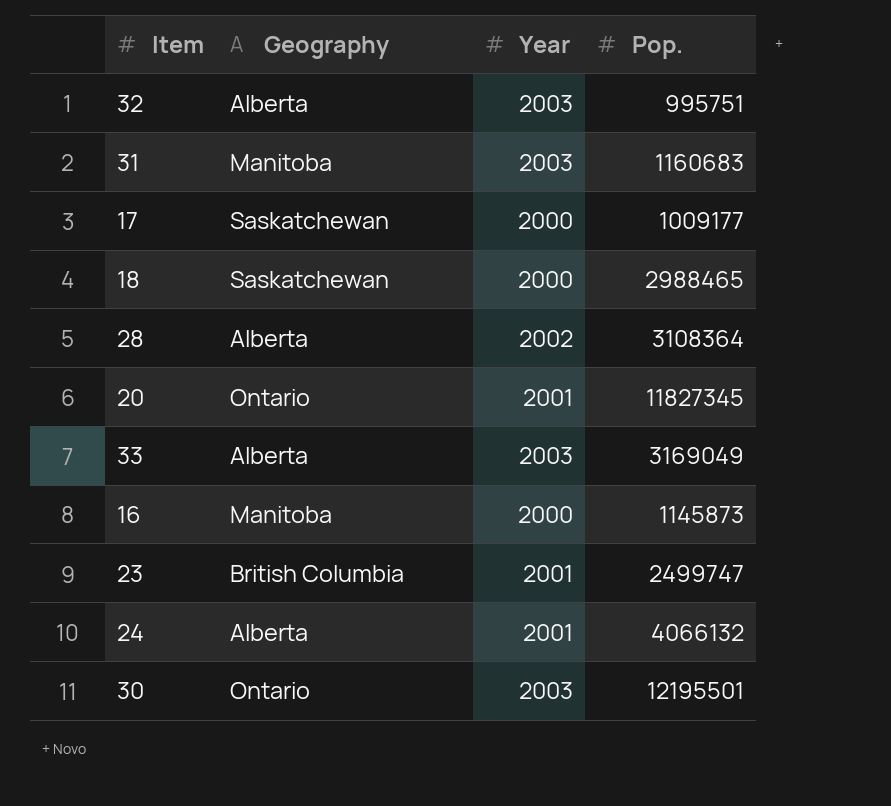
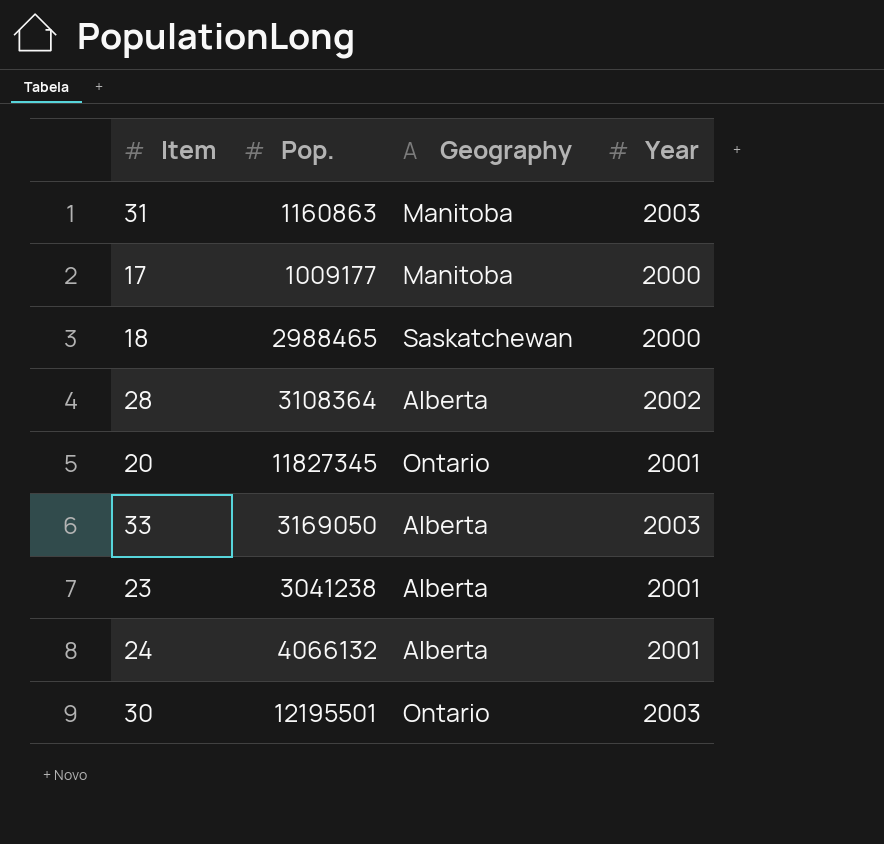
column Pop. | position: 4 -> 2
row 32: Alberta | 2003 | 995751 -> none
row 16: Manitoba | 2000 | 1145873 -> none
31 | Pop.: 1160683 -> 1160863
17 | Geography: Saskatchewan -> Manitoba
33 | Pop.: 3169049 -> 3169050
23 | Pop.: 2499747 -> 3041238
23 | Geography: British Columbia -> Alberta

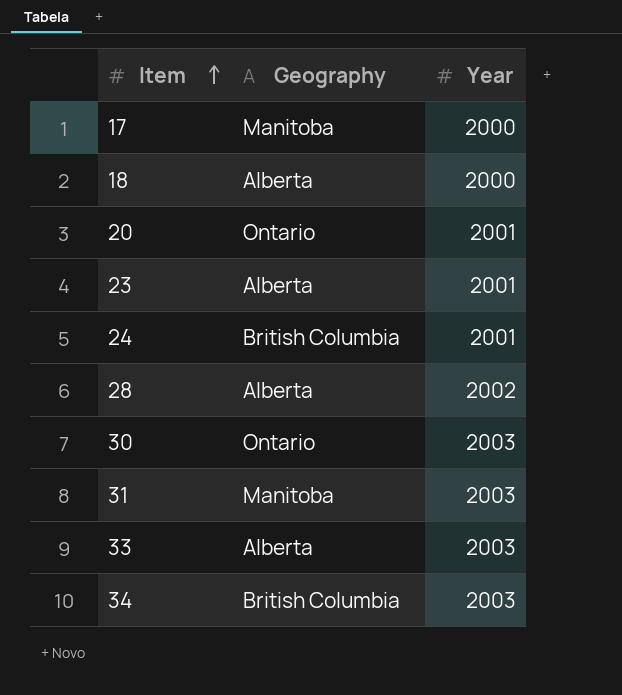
row order: none -> Item ascending
column Pop. | position: 2 -> none
18 | Geography: Saskatchewan -> Alberta
24 | Geography: Alberta -> British Columbia
row 34: none -> British Columbia | 2003

